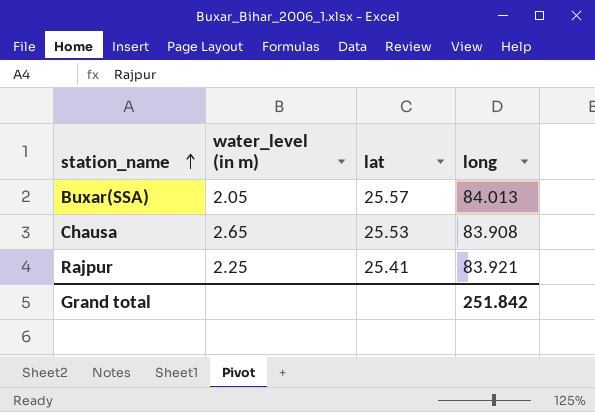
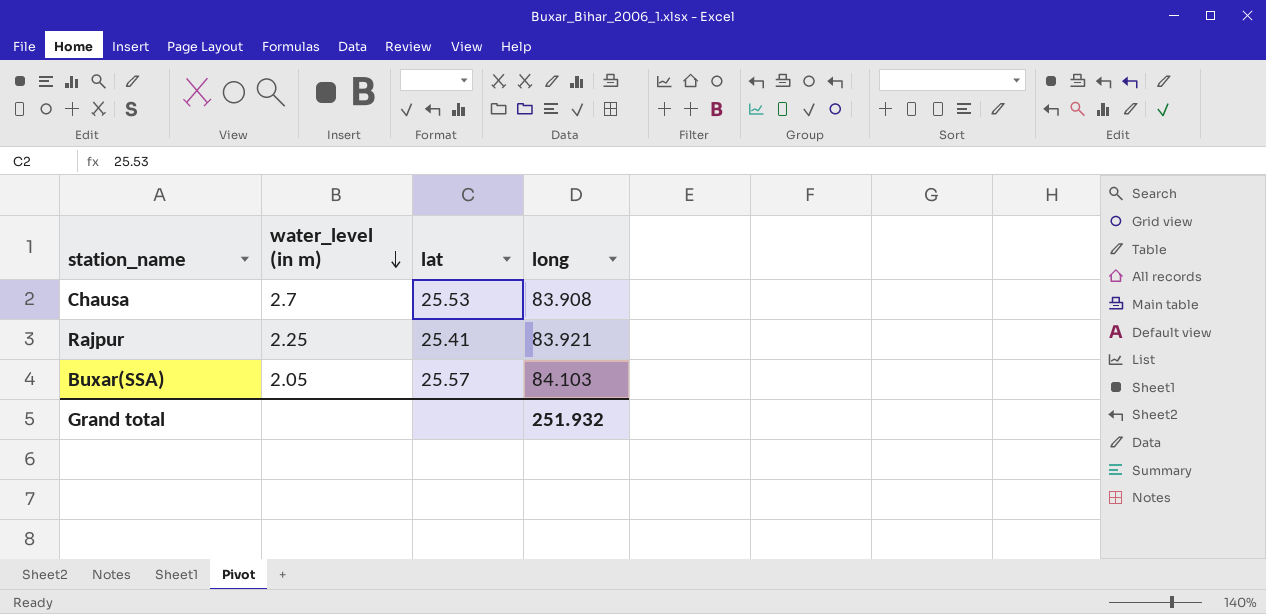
row order: station_name ascending -> water_level (in m) descending
Chausa | water_level (in m): 2.65 -> 2.7
Buxar(SSA) | long: 84.013 -> 84.103
Grand total | long: 251.842 -> 251.932

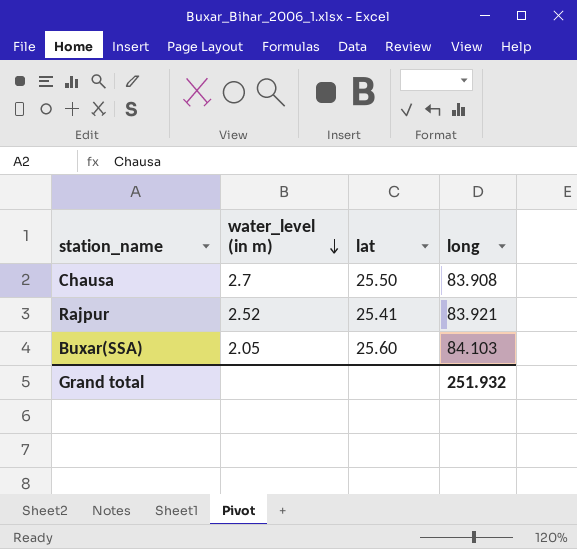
Chausa | lat: 25.53 -> 25.50
Rajpur | water_level (in m): 2.25 -> 2.52
Buxar(SSA) | lat: 25.57 -> 25.60

